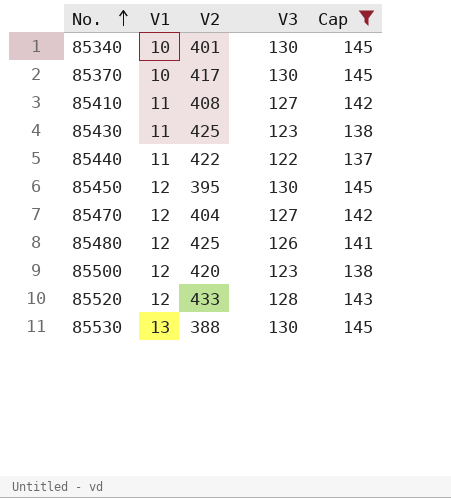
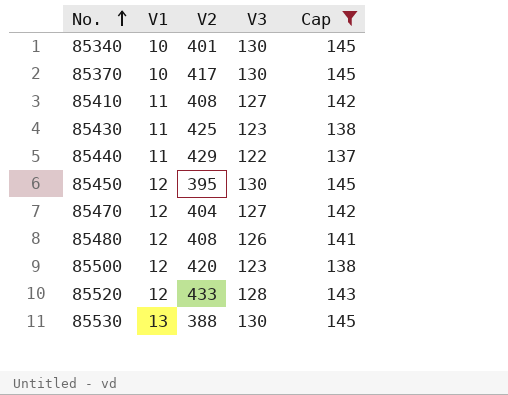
85440 | V2: 422 -> 429
85480 | V2: 425 -> 408

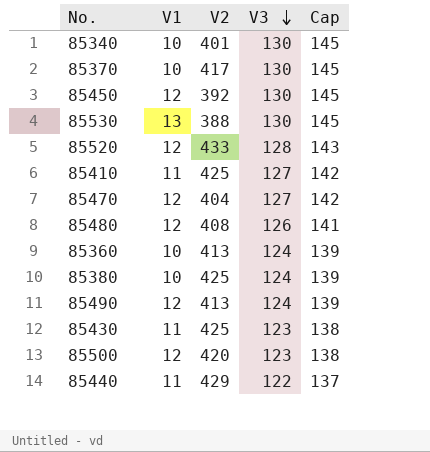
filter: Cap != 139 -> none
row order: No. ascending -> V3 descending
85450 | V2: 395 -> 392
85410 | V2: 408 -> 425

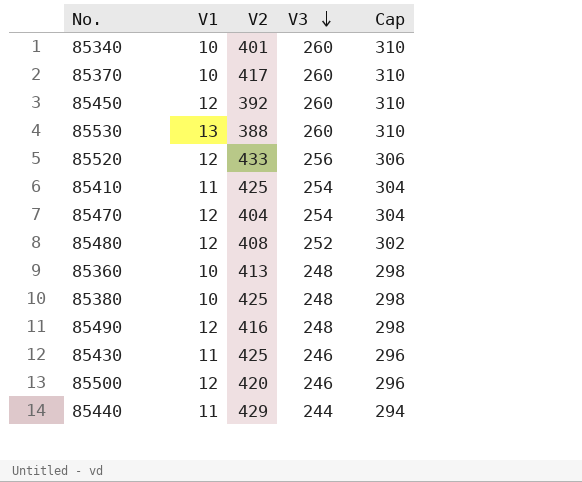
column Cap | formula: [V3] + 15 -> [V3] + 50
85340 | V3: 130 -> 260
85370 | V3: 130 -> 260
85450 | V3: 130 -> 260
85530 | V3: 130 -> 260
85520 | V3: 128 -> 256
85410 | V3: 127 -> 254
85470 | V3: 127 -> 254
85480 | V3: 126 -> 252
85360 | V3: 124 -> 248
85380 | V3: 124 -> 248
85490 | V2: 413 -> 416
85490 | V3: 124 -> 248
85430 | V3: 123 -> 246
85500 | V3: 123 -> 246
85440 | V3: 122 -> 244

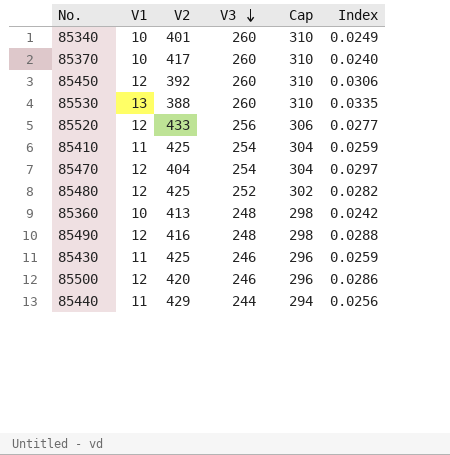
column Index | formula: none -> [V1] / [V2]
row 85380: 10 | 425 | 248 | 298 -> none
85480 | V2: 408 -> 425

